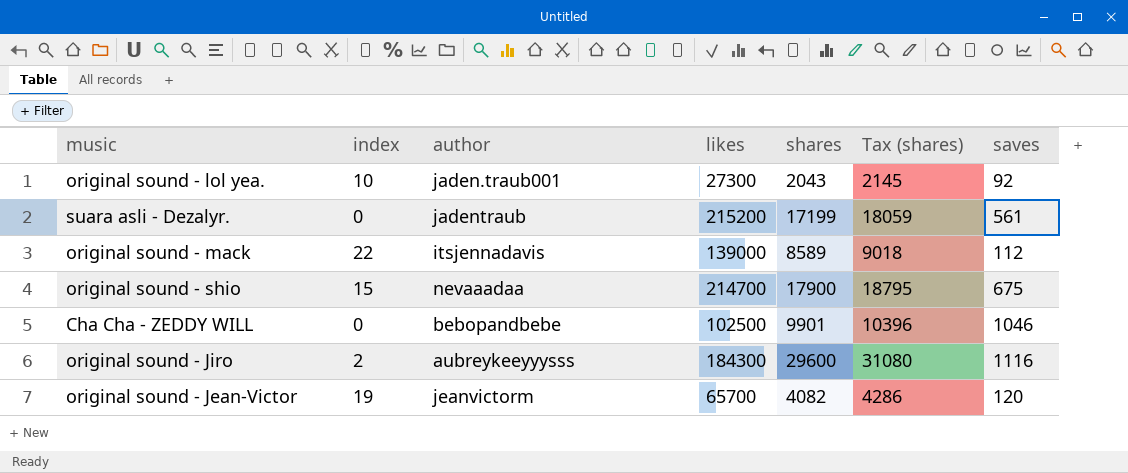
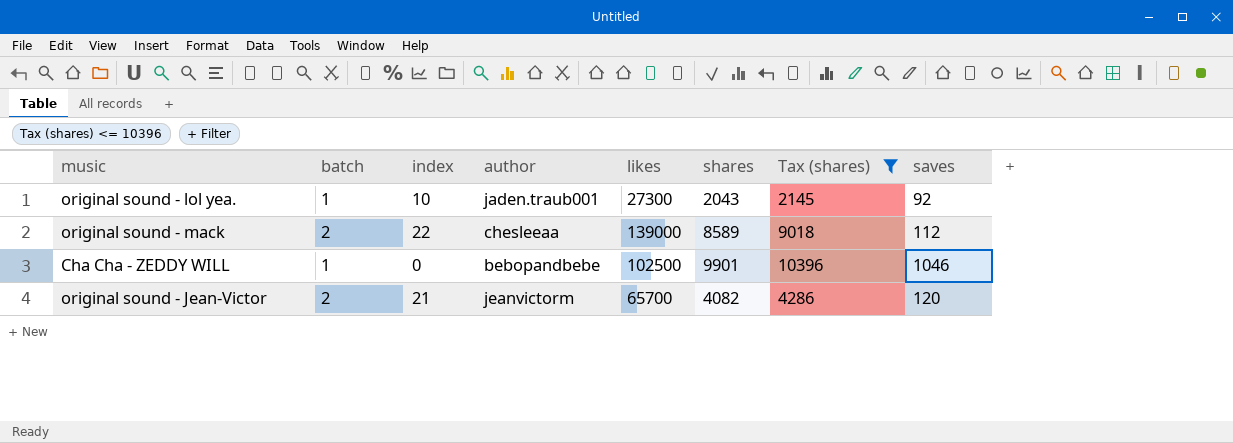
filter: none -> Tax (shares) <= 10396
column batch | position: none -> 2
original sound - mack | author: itsjennadavis -> chesleeaa
original sound - Jean-Victor | index: 19 -> 21

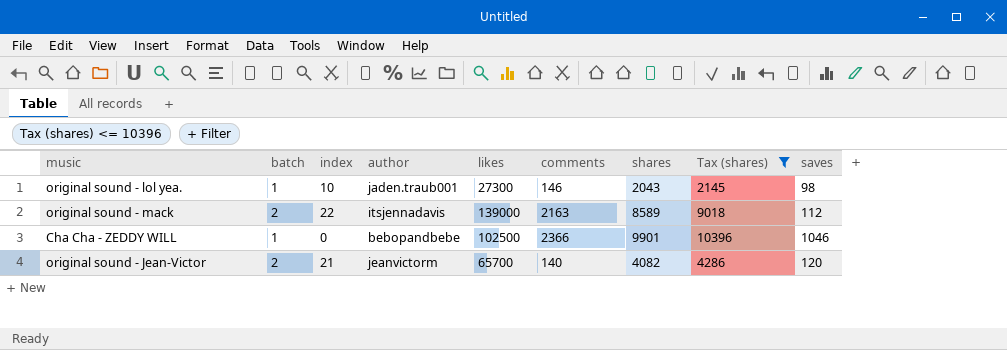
column comments | position: none -> 6
original sound - lol yea. | saves: 92 -> 98
original sound - mack | author: chesleeaa -> itsjennadavis

